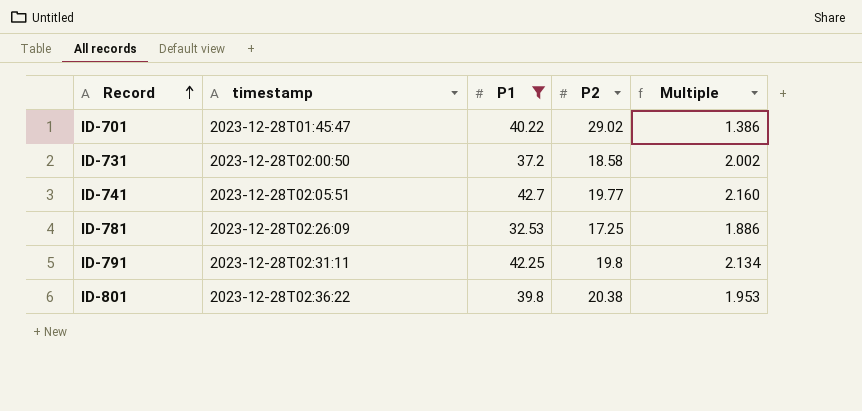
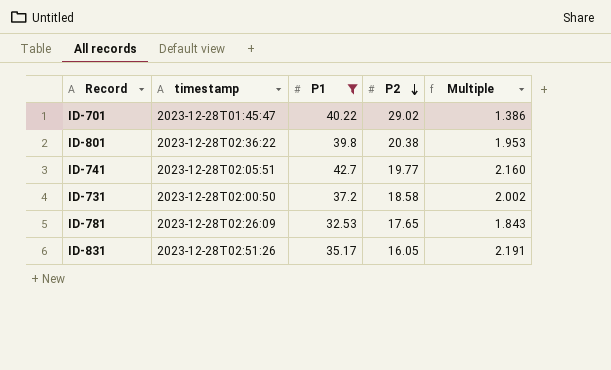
row order: Record ascending -> P2 descending
row ID-791: 2023-12-28T02:31:11 | 42.25 | 19.8 | 2.134 -> none
ID-781 | P2: 17.25 -> 17.65
ID-781 | Multiple: 1.886 -> 1.843
row ID-831: none -> 2023-12-28T02:51:26 | 35.17 | 16.05 | 2.191

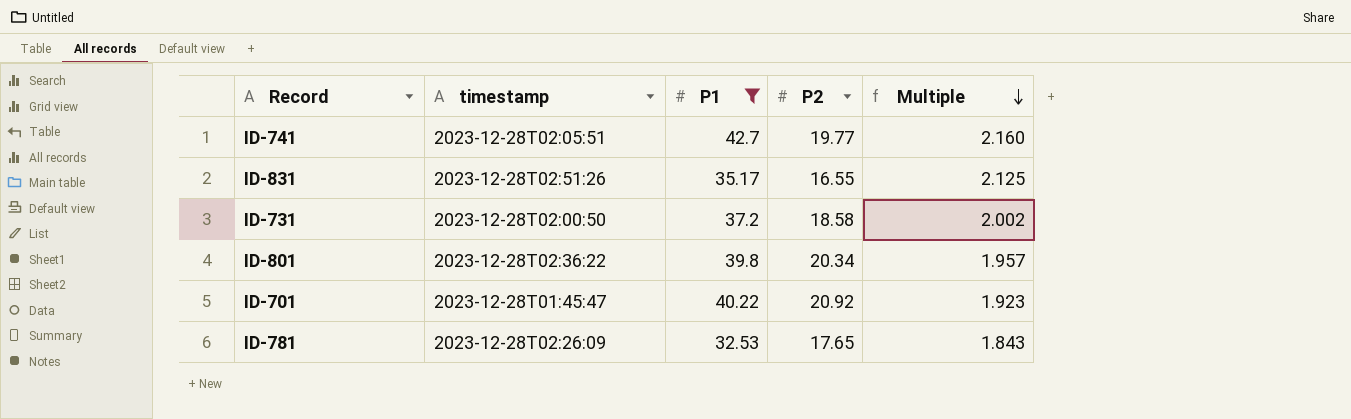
row order: P2 descending -> Multiple descending
ID-831 | P2: 16.05 -> 16.55
ID-831 | Multiple: 2.191 -> 2.125
ID-801 | P2: 20.38 -> 20.34
ID-801 | Multiple: 1.953 -> 1.957
ID-701 | P2: 29.02 -> 20.92
ID-701 | Multiple: 1.386 -> 1.923

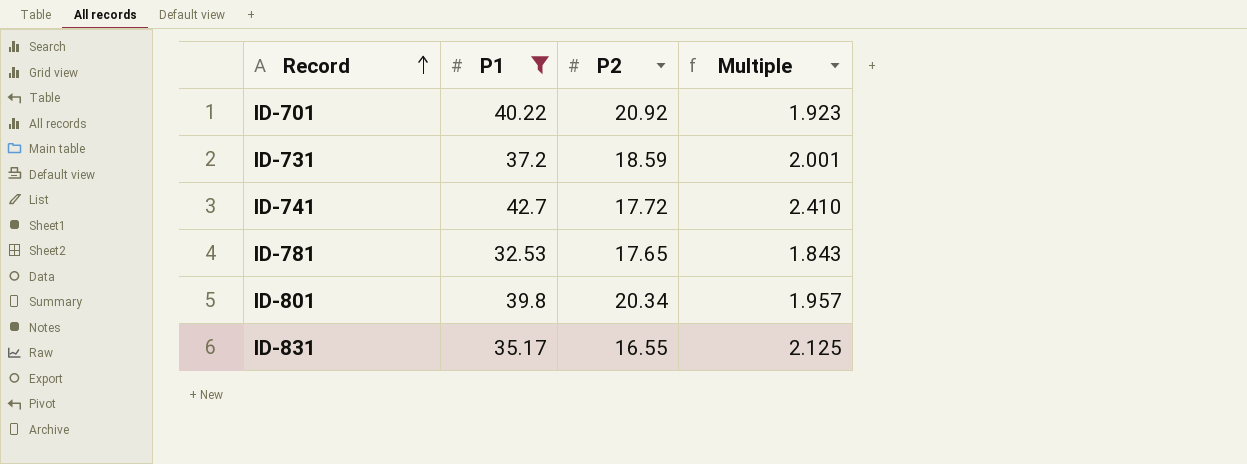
row order: Multiple descending -> Record ascending
column timestamp | position: 2 -> none
ID-731 | P2: 18.58 -> 18.59
ID-731 | Multiple: 2.002 -> 2.001
ID-741 | P2: 19.77 -> 17.72
ID-741 | Multiple: 2.160 -> 2.410

